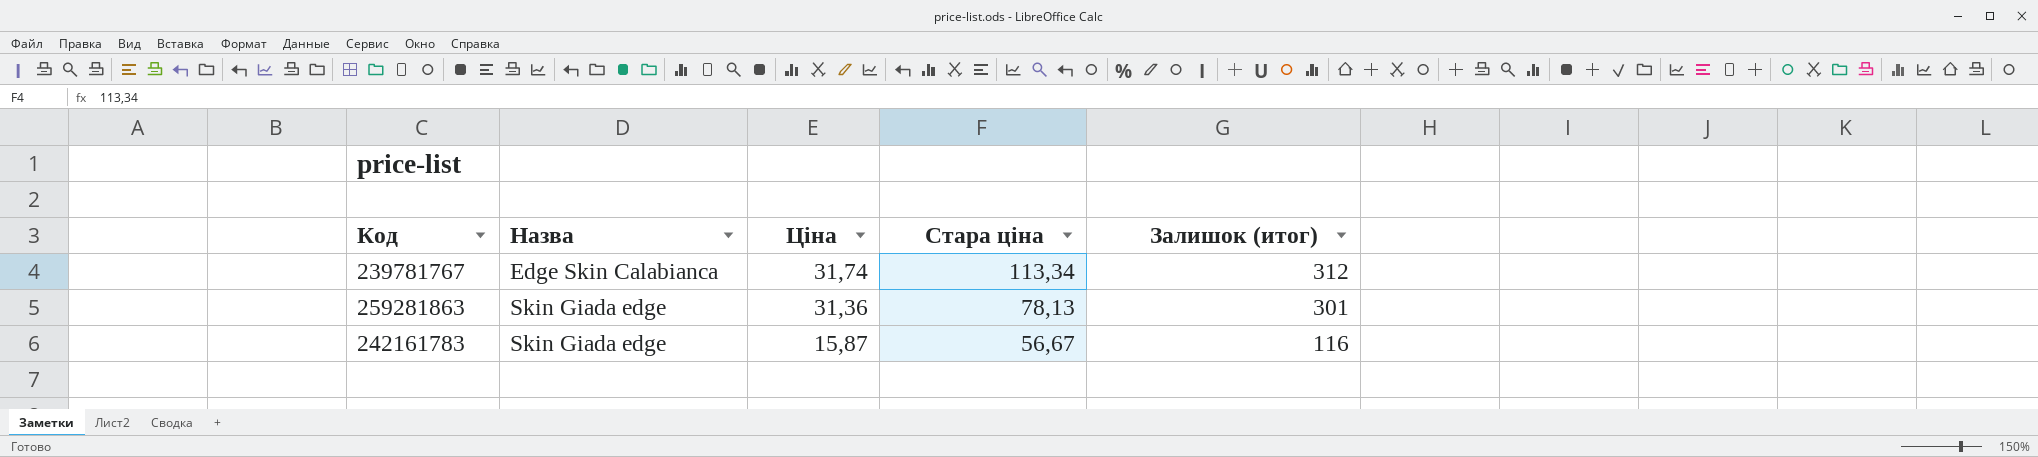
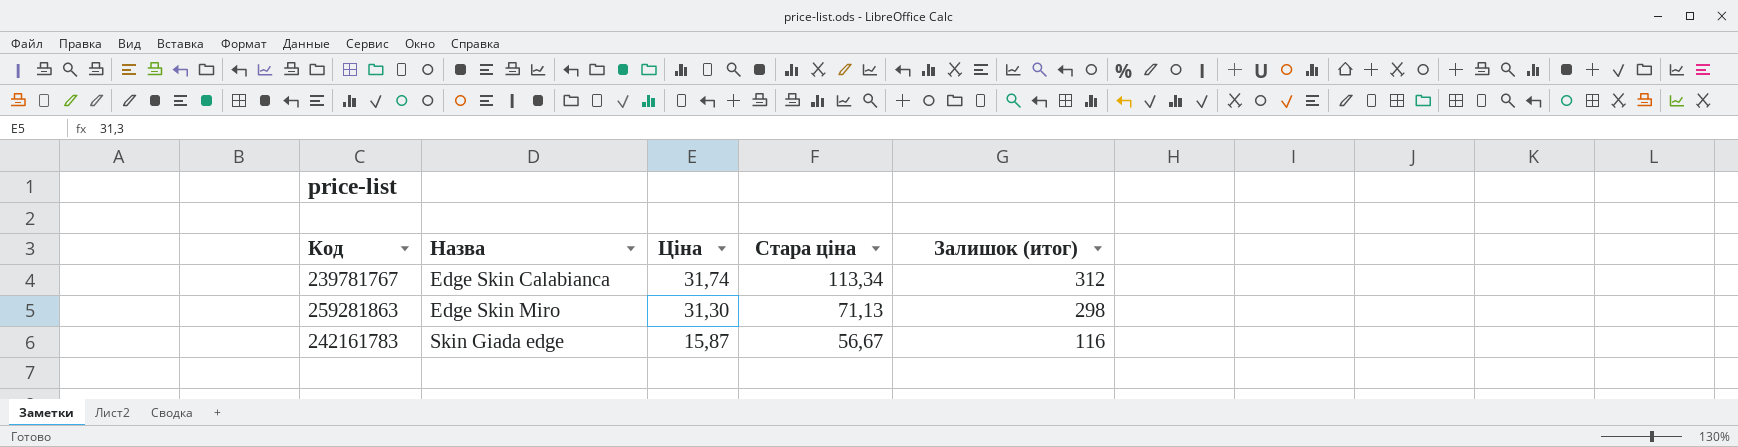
259281863 | Назва: Skin Giada edge -> Edge Skin Miro
259281863 | Ціна: 31,36 -> 31,30
259281863 | Стара ціна: 78,13 -> 71,13
259281863 | Залишок (итог): 301 -> 298

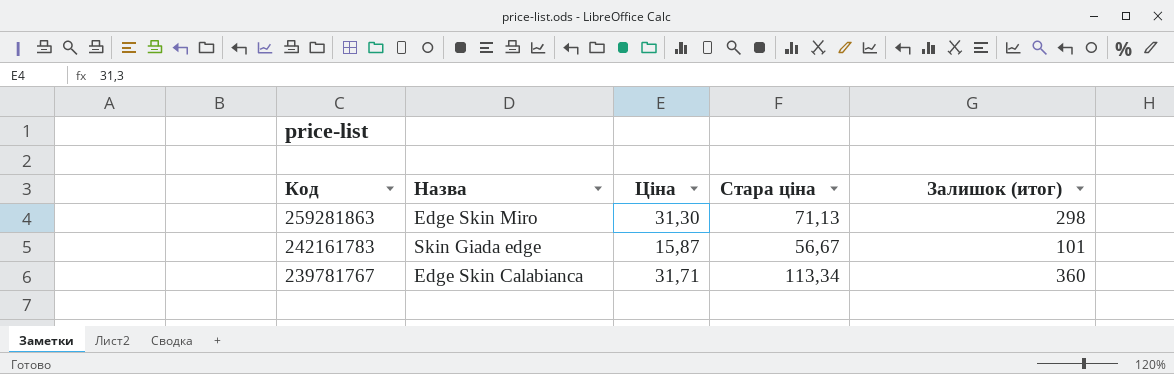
row order: Назва ascending -> Код descending
242161783 | Залишок (итог): 116 -> 101
239781767 | Ціна: 31,74 -> 31,71
239781767 | Залишок (итог): 312 -> 360

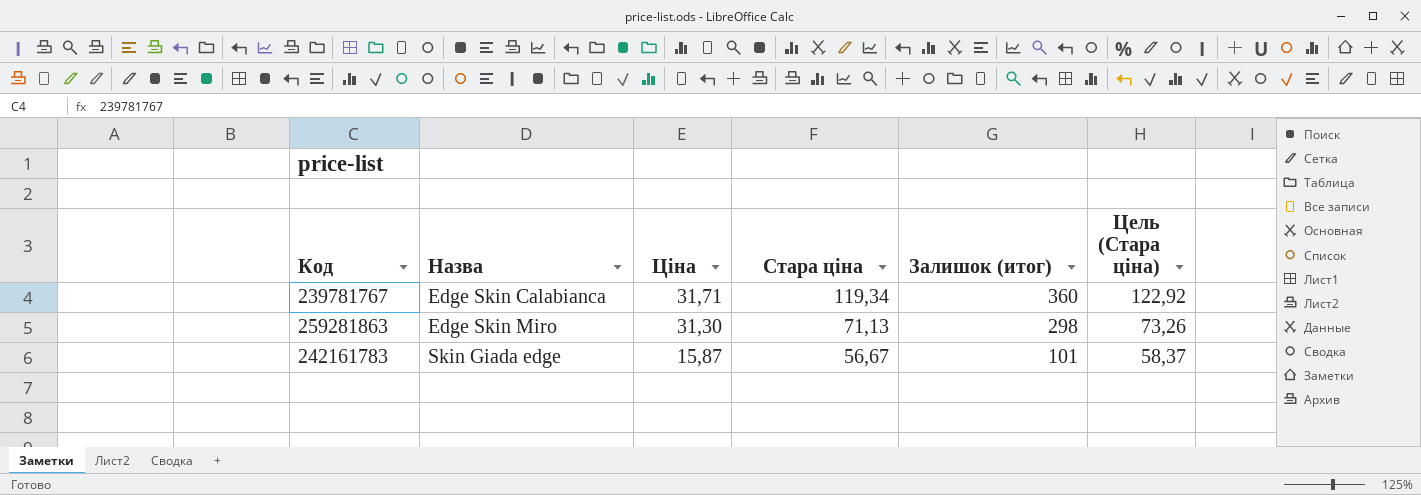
row order: Код descending -> Назва ascending
column Цель (Стара ціна) | formula: none -> [Стара ціна] * 1,03
239781767 | Стара ціна: 113,34 -> 119,34

